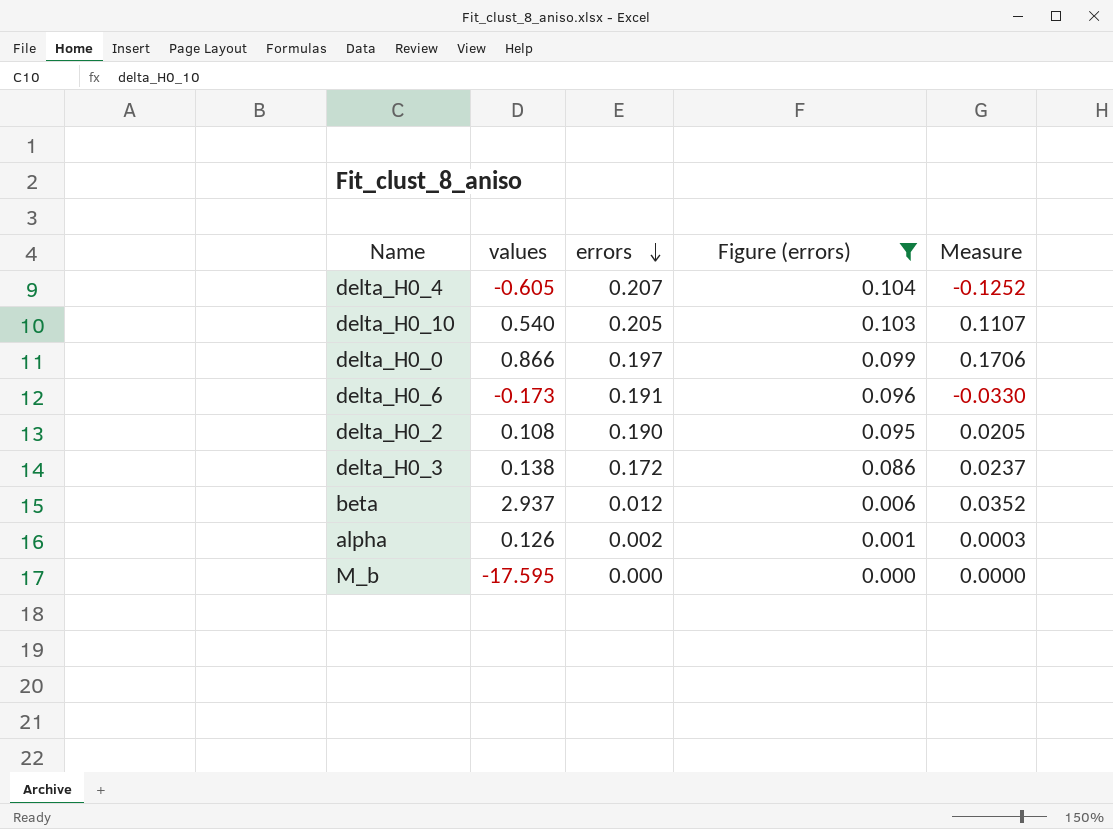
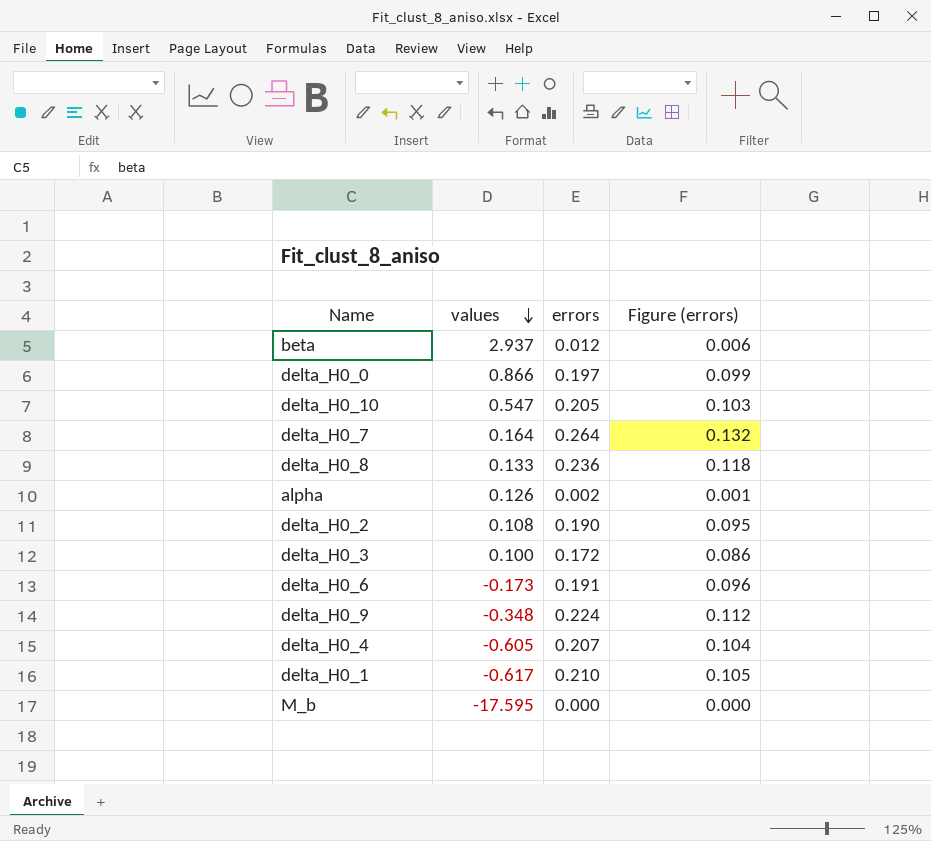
filter: Figure (errors) <= 0.104 -> none
row order: errors descending -> values descending
column Measure | formula: [values] * [errors] -> none
delta_H0_10 | values: 0.540 -> 0.547
delta_H0_3 | values: 0.138 -> 0.100

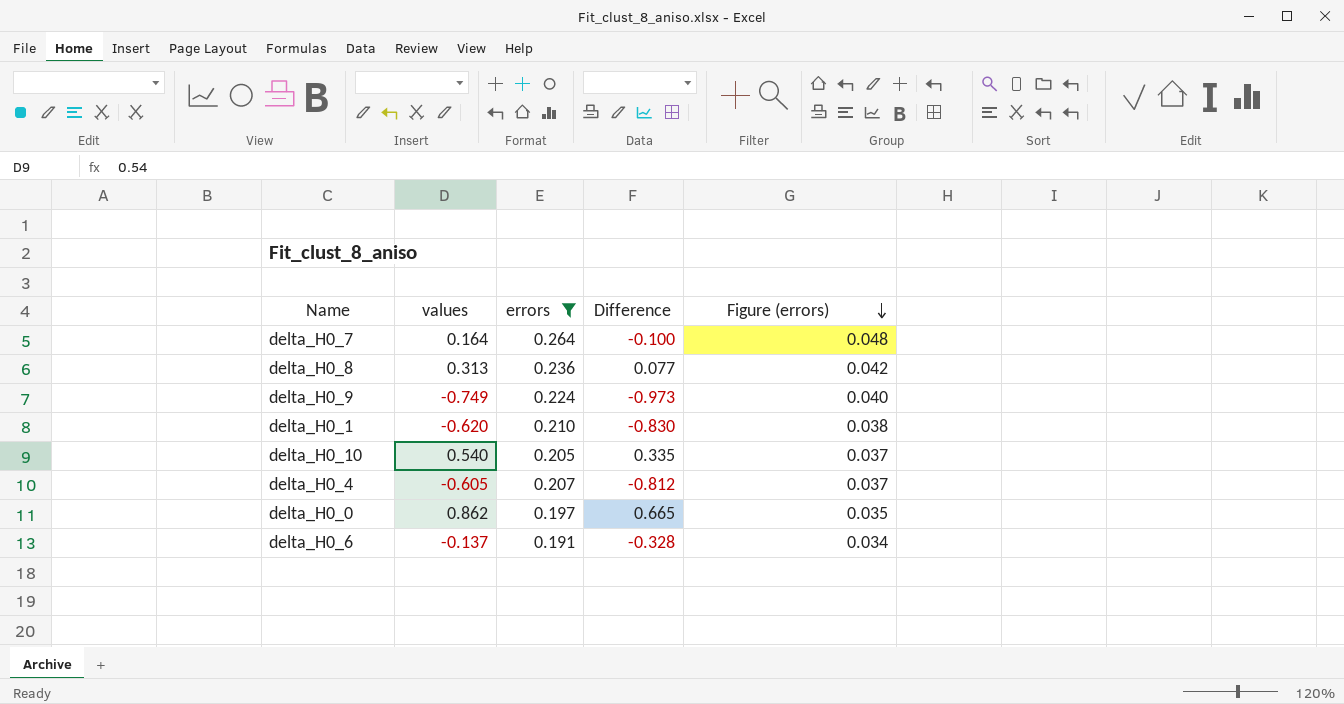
filter: none -> errors >= 0.191
row order: values descending -> Figure (errors) descending
column Difference | formula: none -> [values] - [errors]
column Figure (errors) | formula: [errors] * 0.5 -> [errors] * 0.18
delta_H0_8 | values: 0.133 -> 0.313
delta_H0_9 | values: -0.348 -> -0.749
delta_H0_1 | values: -0.617 -> -0.620
delta_H0_10 | values: 0.547 -> 0.540
delta_H0_0 | values: 0.866 -> 0.862
delta_H0_6 | values: -0.173 -> -0.137

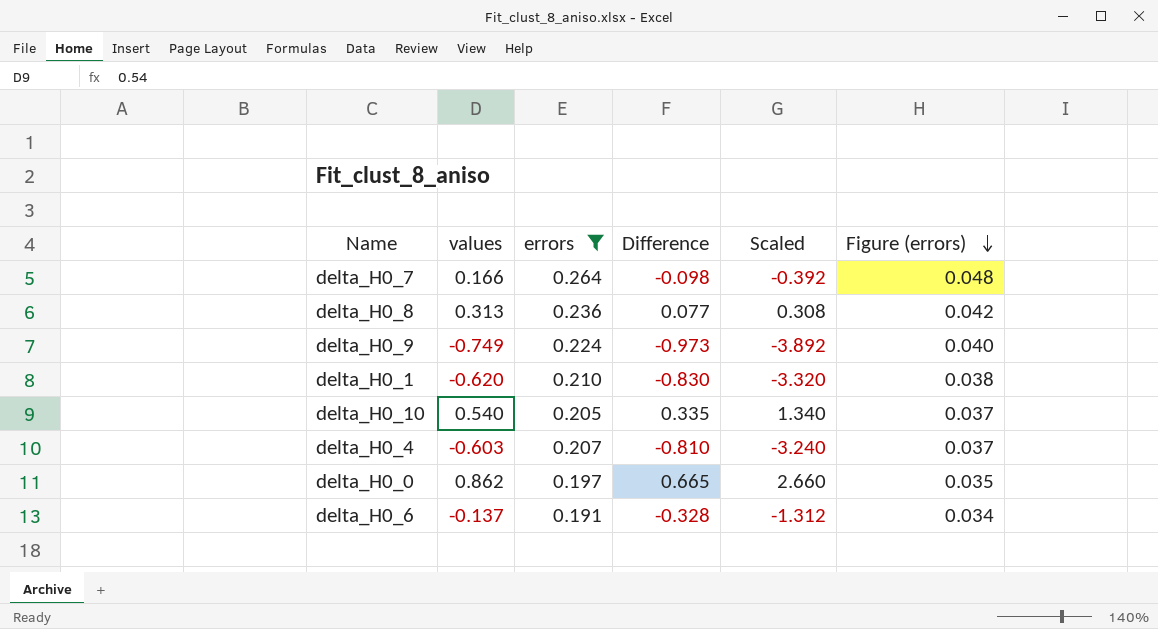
column Scaled | formula: none -> [Difference] * 4
delta_H0_7 | values: 0.164 -> 0.166
delta_H0_7 | Difference: -0.100 -> -0.098
delta_H0_4 | values: -0.605 -> -0.603
delta_H0_4 | Difference: -0.812 -> -0.810

